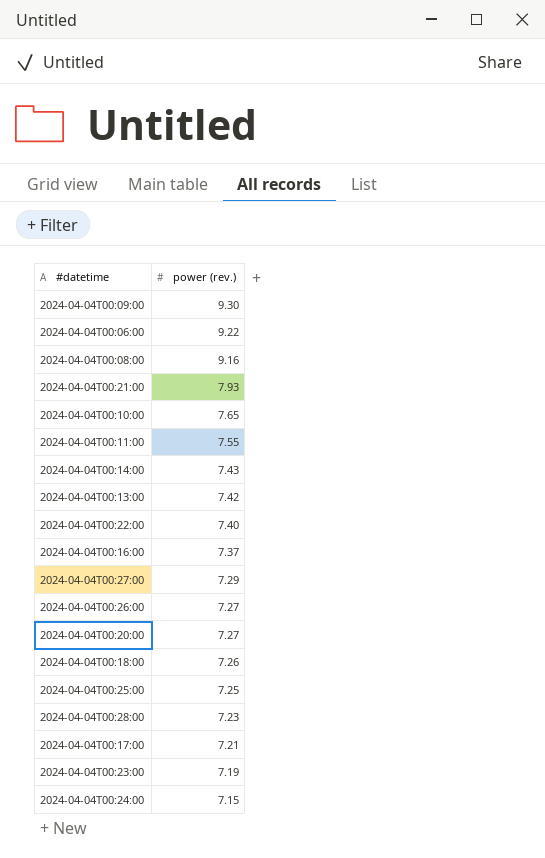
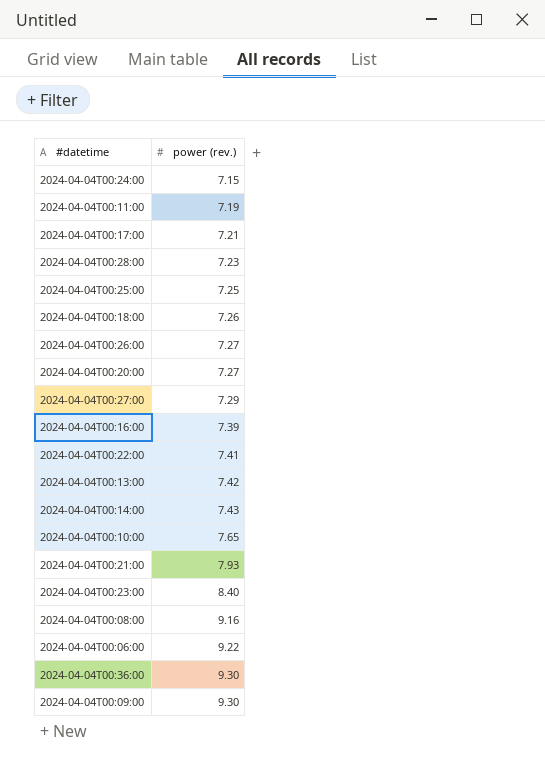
row order: power (rev.) descending -> power (rev.) ascending
2024-04-04T00:11:00 | power (rev.): 7.55 -> 7.19
2024-04-04T00:16:00 | power (rev.): 7.37 -> 7.39
2024-04-04T00:22:00 | power (rev.): 7.40 -> 7.41
2024-04-04T00:23:00 | power (rev.): 7.19 -> 8.40
row 2024-04-04T00:36:00: none -> 9.30

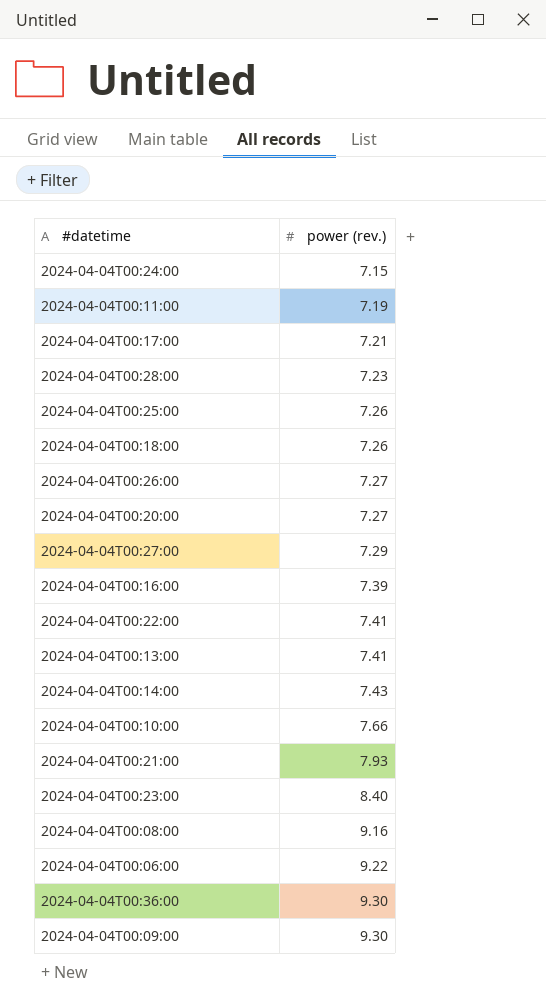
2024-04-04T00:25:00 | power (rev.): 7.25 -> 7.26
2024-04-04T00:13:00 | power (rev.): 7.42 -> 7.41
2024-04-04T00:10:00 | power (rev.): 7.65 -> 7.66

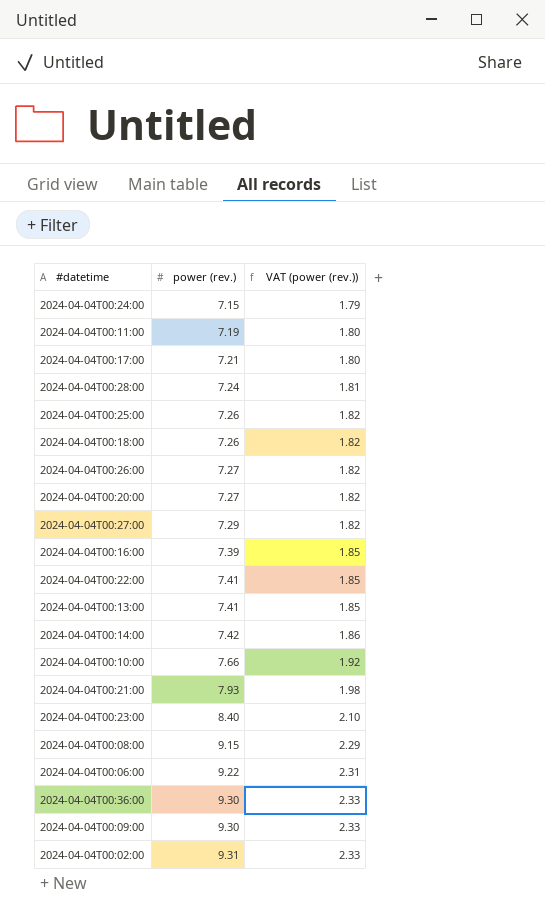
column VAT (power (rev.)) | formula: none -> [power (rev.)] * 0.25
2024-04-04T00:28:00 | power (rev.): 7.23 -> 7.24
2024-04-04T00:14:00 | power (rev.): 7.43 -> 7.42
2024-04-04T00:08:00 | power (rev.): 9.16 -> 9.15
row 2024-04-04T00:02:00: none -> 9.31 | 2.33

